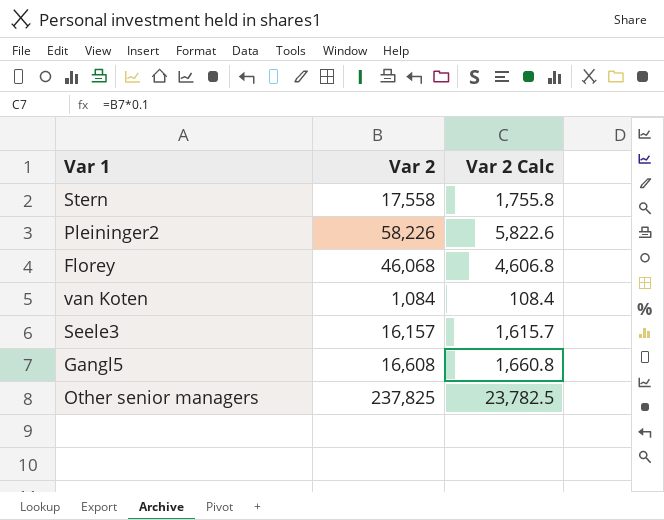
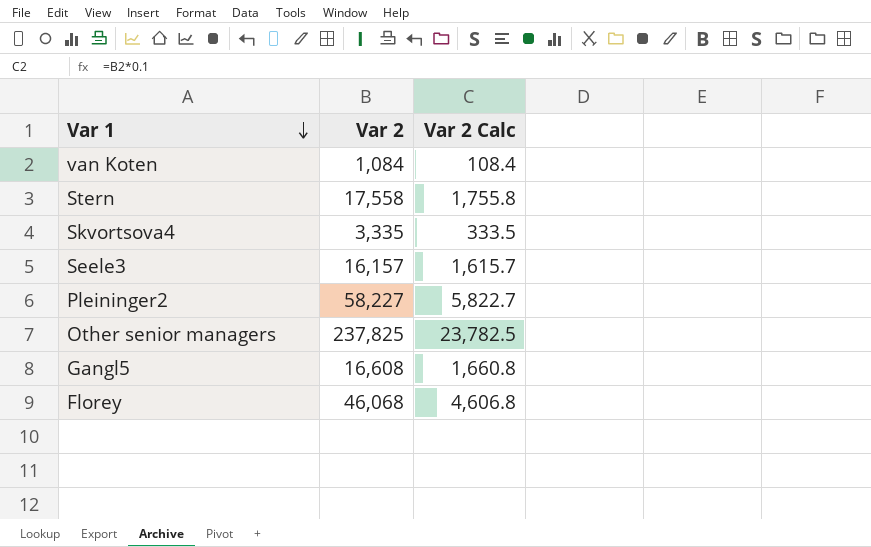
row order: none -> Var 1 descending
row Skvortsova4: none -> 3,335 | 333.5
Pleininger2 | Var 2: 58,226 -> 58,227
Pleininger2 | Var 2 Calc: 5,822.6 -> 5,822.7

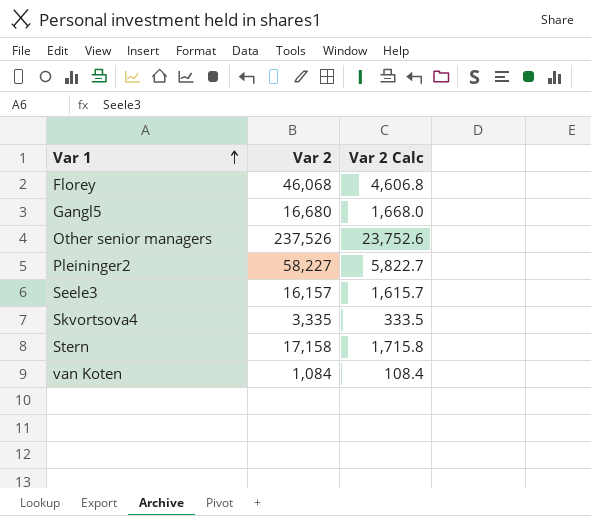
row order: Var 1 descending -> Var 1 ascending
Gangl5 | Var 2: 16,608 -> 16,680
Gangl5 | Var 2 Calc: 1,660.8 -> 1,668.0
Other senior managers | Var 2: 237,825 -> 237,526
Other senior managers | Var 2 Calc: 23,782.5 -> 23,752.6
Stern | Var 2: 17,558 -> 17,158
Stern | Var 2 Calc: 1,755.8 -> 1,715.8

